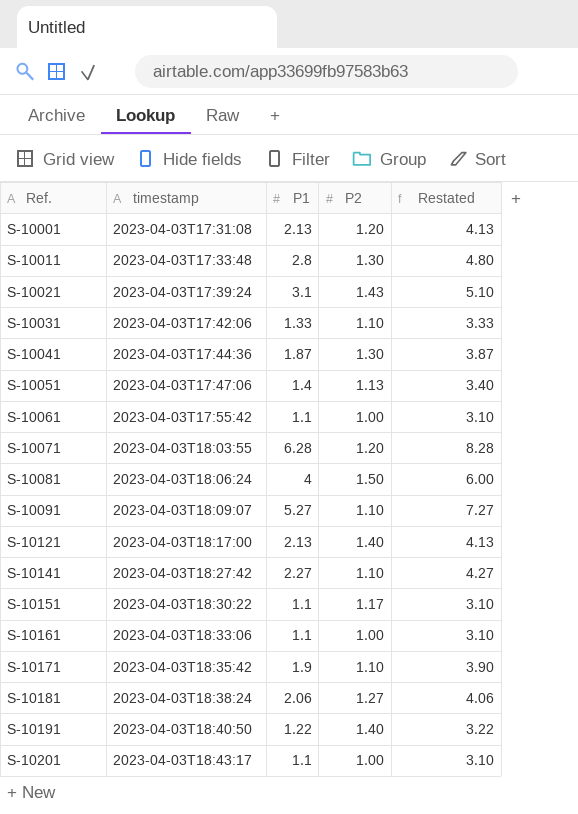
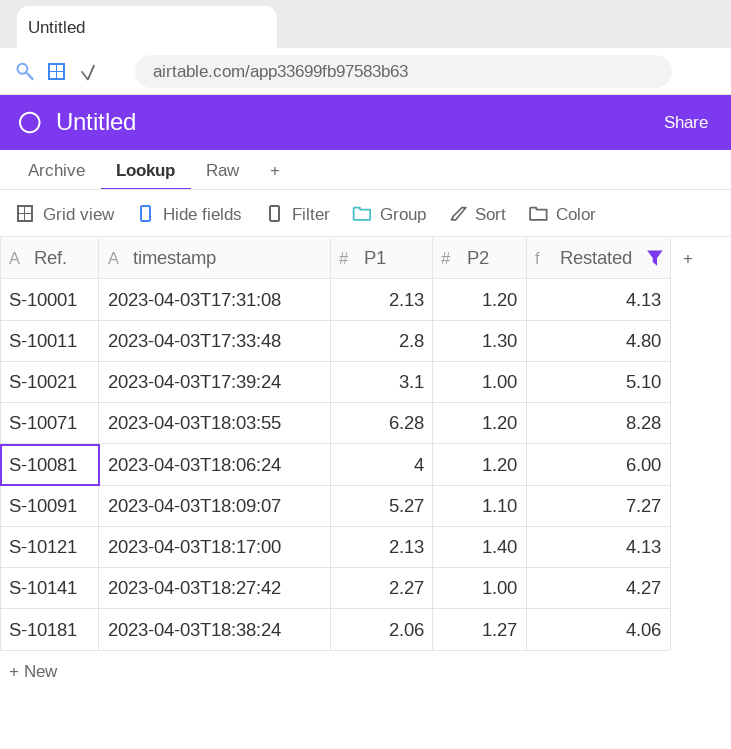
filter: none -> Restated >= 4.06
S-10021 | P2: 1.43 -> 1.00
S-10081 | P2: 1.50 -> 1.20
S-10141 | P2: 1.10 -> 1.00

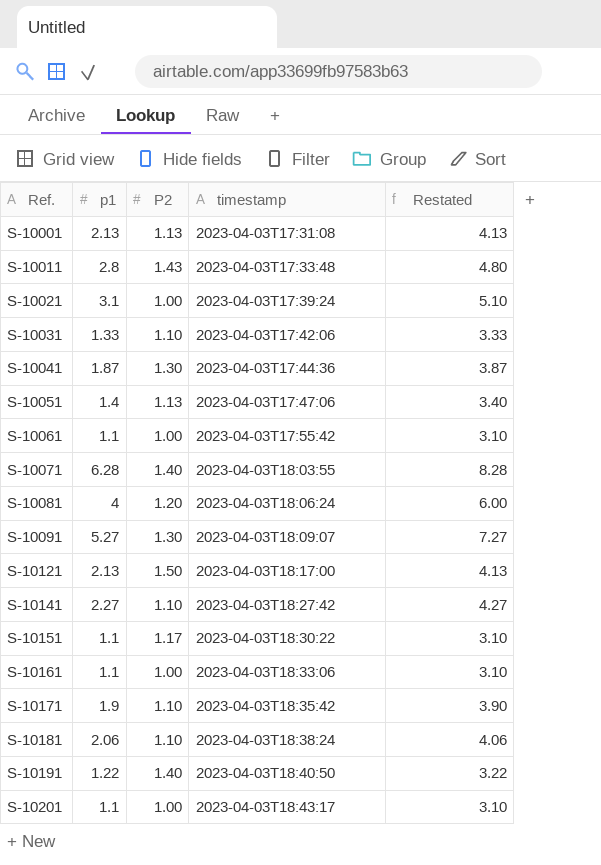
filter: Restated >= 4.06 -> none
column name: P1 -> p1
column timestamp | position: 2 -> 4
S-10001 | P2: 1.20 -> 1.13
S-10011 | P2: 1.30 -> 1.43
S-10071 | P2: 1.20 -> 1.40
S-10091 | P2: 1.10 -> 1.30
S-10121 | P2: 1.40 -> 1.50
S-10141 | P2: 1.00 -> 1.10
S-10181 | P2: 1.27 -> 1.10

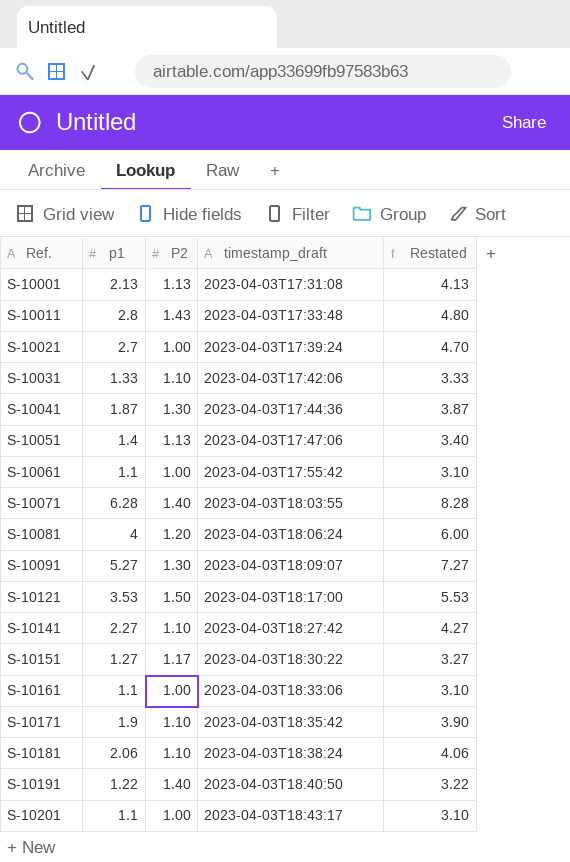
column name: timestamp -> timestamp_draft
S-10021 | p1: 3.1 -> 2.7
S-10021 | Restated: 5.10 -> 4.70
S-10121 | p1: 2.13 -> 3.53
S-10121 | Restated: 4.13 -> 5.53
S-10151 | p1: 1.1 -> 1.27
S-10151 | Restated: 3.10 -> 3.27

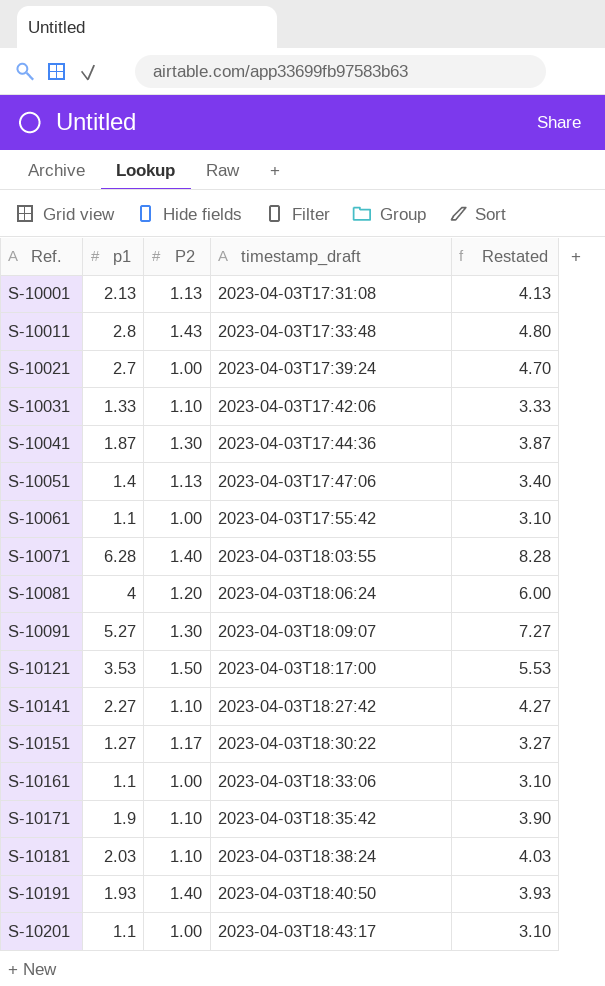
S-10181 | p1: 2.06 -> 2.03
S-10181 | Restated: 4.06 -> 4.03
S-10191 | p1: 1.22 -> 1.93
S-10191 | Restated: 3.22 -> 3.93

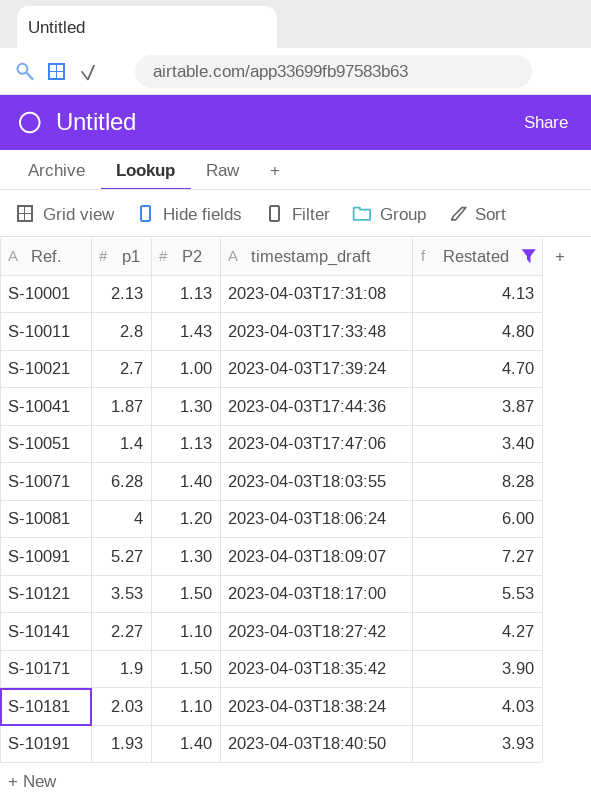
filter: none -> Restated >= 3.40
S-10171 | P2: 1.10 -> 1.50

